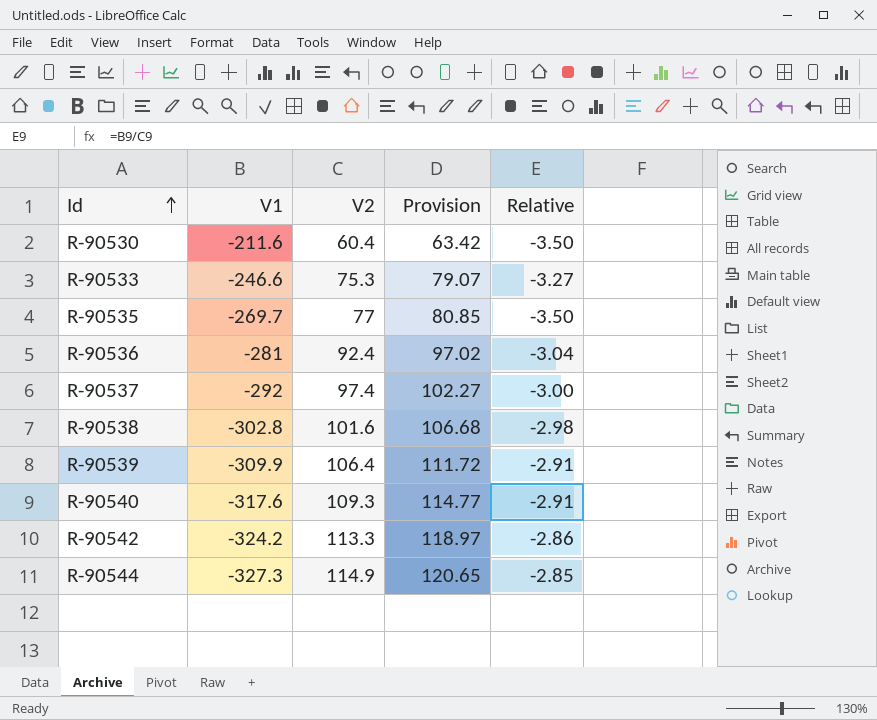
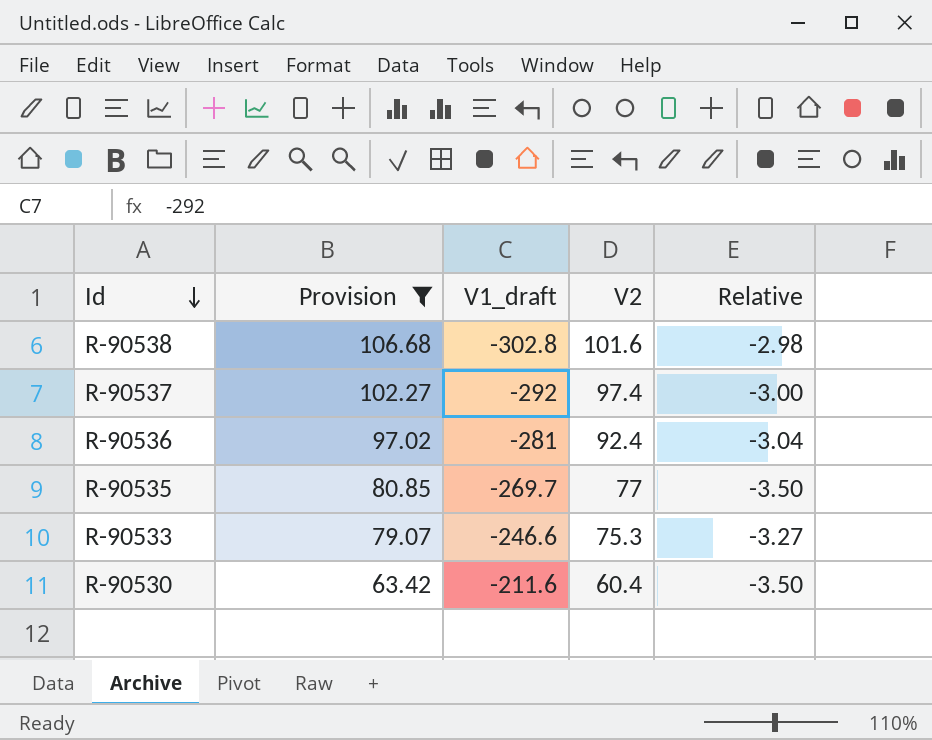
filter: none -> Provision <= 106.68
row order: Id ascending -> Id descending
column Provision | position: 4 -> 2
column name: V1 -> V1_draft

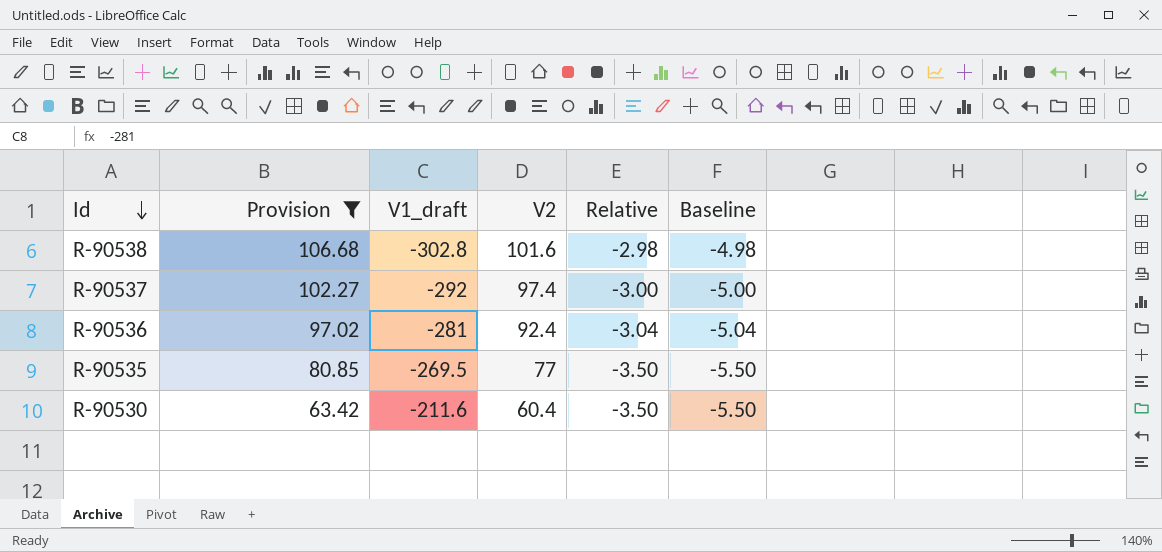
column Baseline | formula: none -> [Relative] - 2
row R-90533: 79.07 | -246.6 | 75.3 | -3.27 -> none
R-90535 | V1_draft: -269.7 -> -269.5

